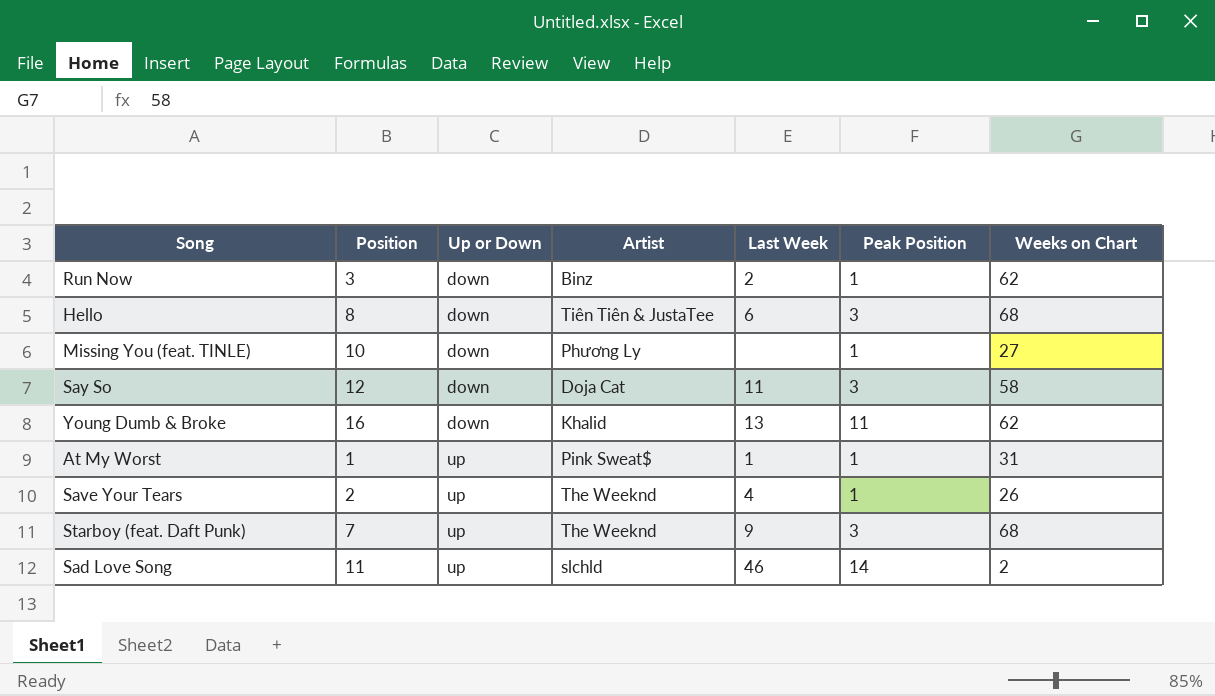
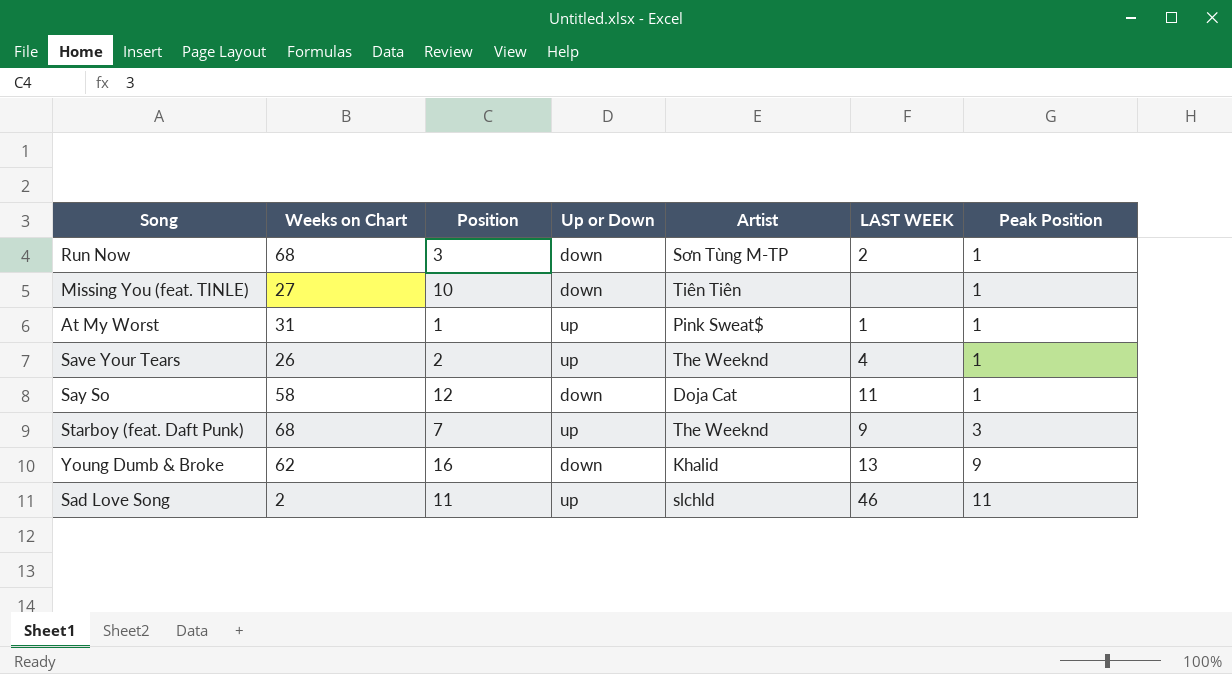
row order: Up or Down ascending -> Peak Position ascending
column Weeks on Chart | position: 7 -> 2
column name: Last Week -> LAST WEEK
row Hello: 8 | down | Tiên Tiên & JustaTee | 6 | 3 | 68 -> none
Run Now | Weeks on Chart: 62 -> 68
Run Now | Artist: Binz -> Sơn Tùng M-TP
Missing You (feat. TINLE) | Artist: Phương Ly -> Tiên Tiên
Say So | Peak Position: 3 -> 1
Young Dumb & Broke | Peak Position: 11 -> 9
Sad Love Song | Peak Position: 14 -> 11

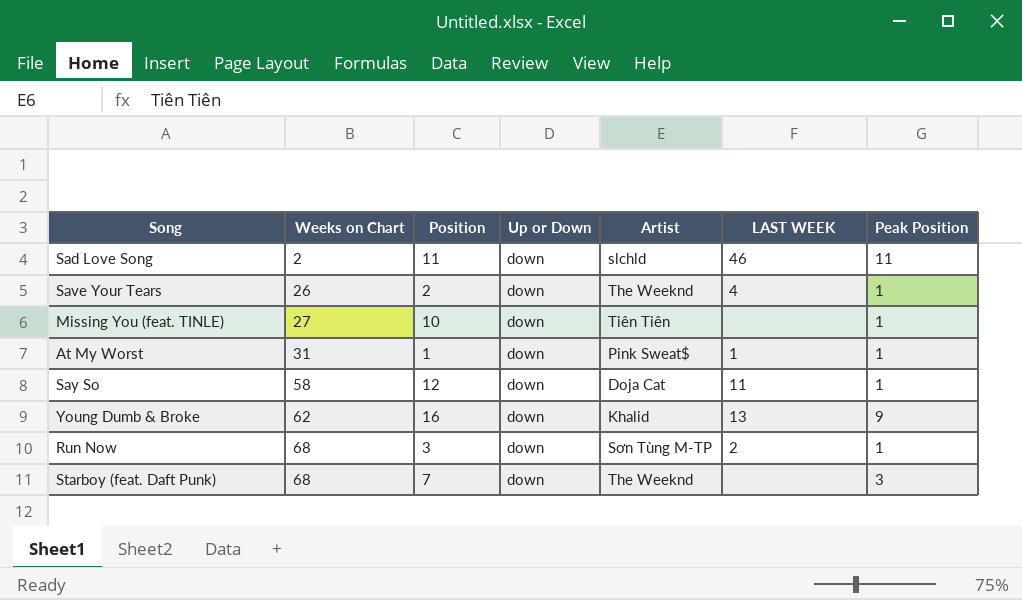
row order: Peak Position ascending -> Weeks on Chart ascending
Sad Love Song | Up or Down: up -> down
Save Your Tears | Up or Down: up -> down
At My Worst | Up or Down: up -> down
Starboy (feat. Daft Punk) | Up or Down: up -> down
Starboy (feat. Daft Punk) | LAST WEEK: 9 -> none

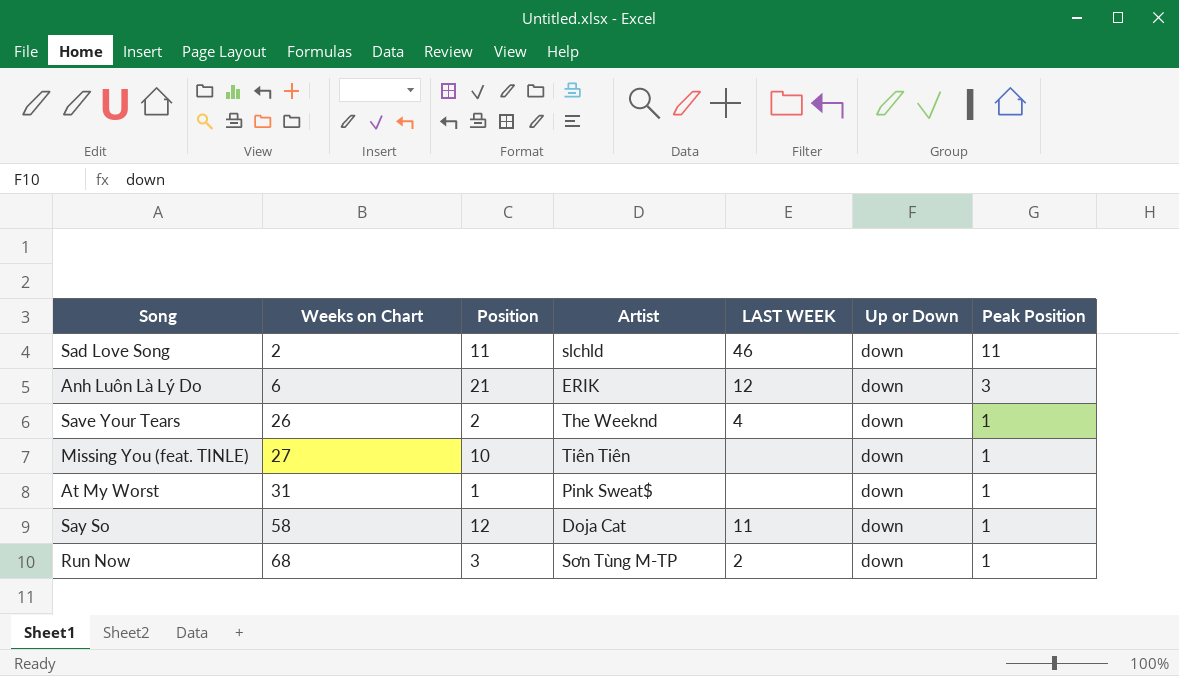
column Up or Down | position: 4 -> 6
row Young Dumb & Broke: 62 | 16 | down | Khalid | 13 | 9 -> none
row Starboy (feat. Daft Punk): 68 | 7 | down | The Weeknd | none | 3 -> none
row Anh Luôn Là Lý Do: none -> 6 | 21 | ERIK | 12 | down | 3
At My Worst | LAST WEEK: 1 -> none

